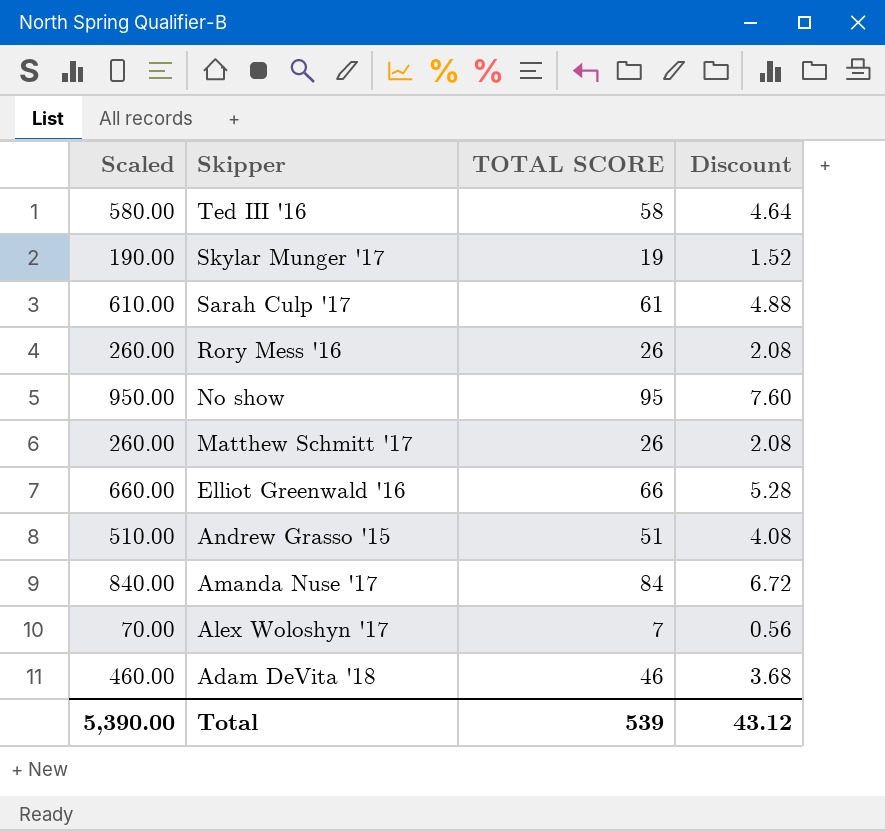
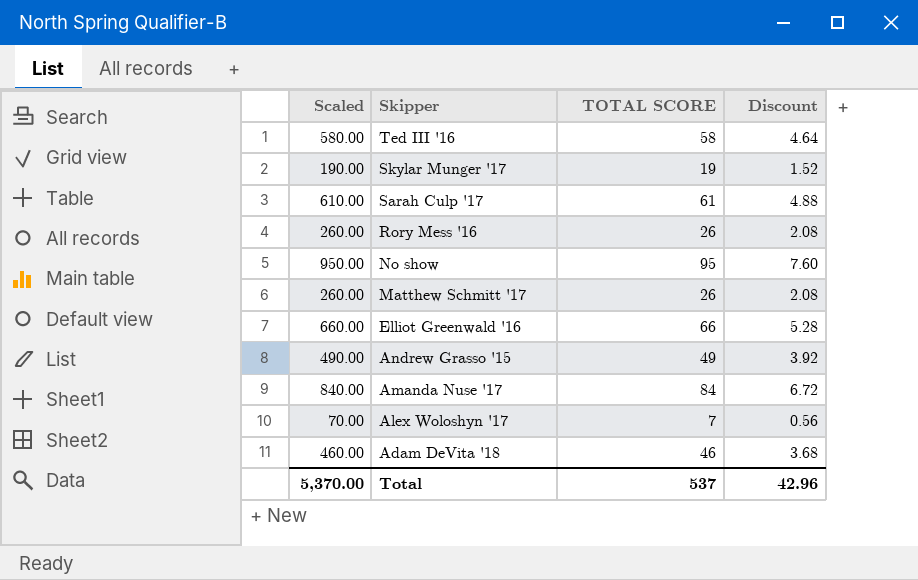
Andrew Grasso '15 | Scaled: 510.00 -> 490.00
Andrew Grasso '15 | TOTAL SCORE: 51 -> 49
Andrew Grasso '15 | Discount: 4.08 -> 3.92
Total | Scaled: 5,390.00 -> 5,370.00
Total | TOTAL SCORE: 539 -> 537
Total | Discount: 43.12 -> 42.96

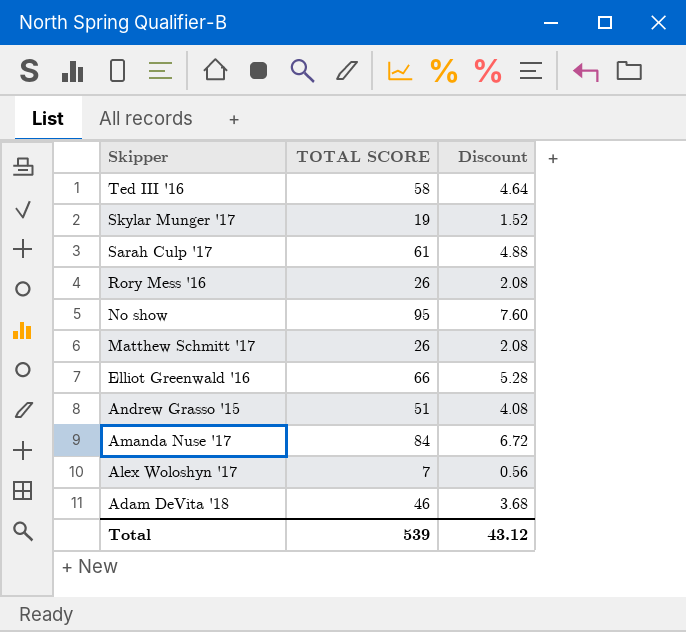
column Scaled | formula: [TOTAL SCORE] * 10 -> none
Andrew Grasso '15 | TOTAL SCORE: 49 -> 51
Andrew Grasso '15 | Discount: 3.92 -> 4.08
Total | TOTAL SCORE: 537 -> 539
Total | Discount: 42.96 -> 43.12

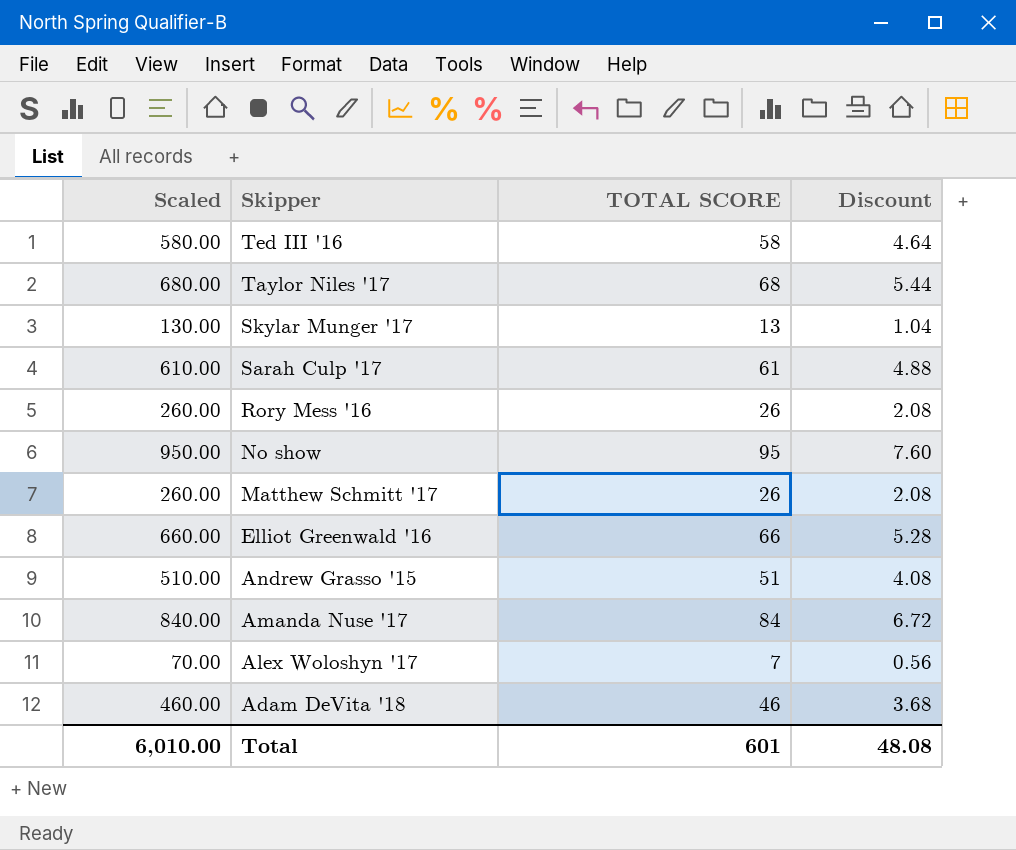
column Scaled | formula: none -> [TOTAL SCORE] * 10
row Taylor Niles '17: none -> 680.00 | 68 | 5.44
Skylar Munger '17 | TOTAL SCORE: 19 -> 13
Skylar Munger '17 | Discount: 1.52 -> 1.04
Total | TOTAL SCORE: 539 -> 601
Total | Discount: 43.12 -> 48.08

